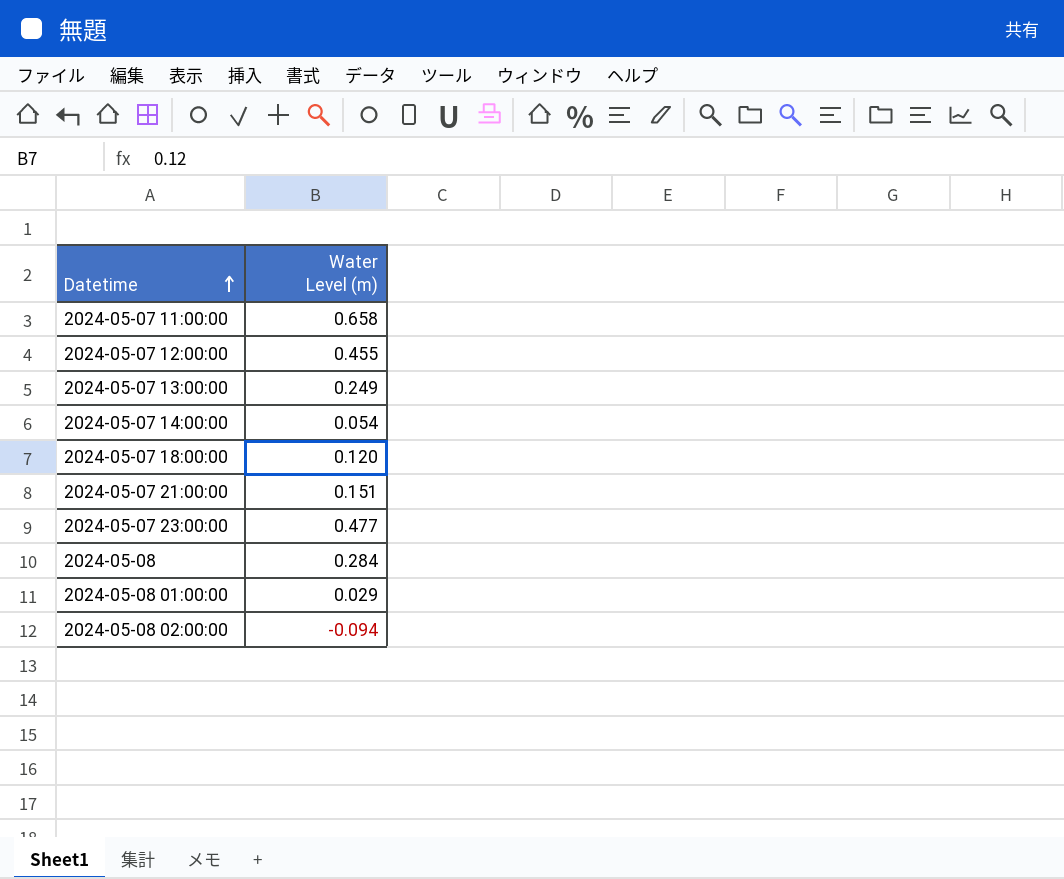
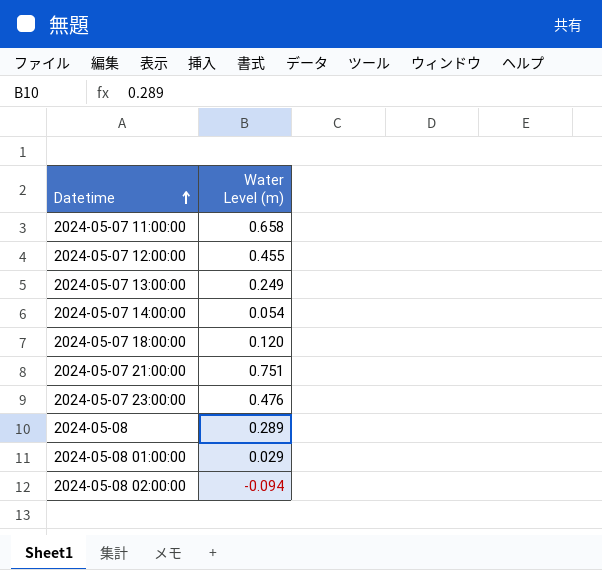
2024-05-07 21:00:00 | Water Level (m): 0.151 -> 0.751
2024-05-07 23:00:00 | Water Level (m): 0.477 -> 0.476
2024-05-08 | Water Level (m): 0.284 -> 0.289

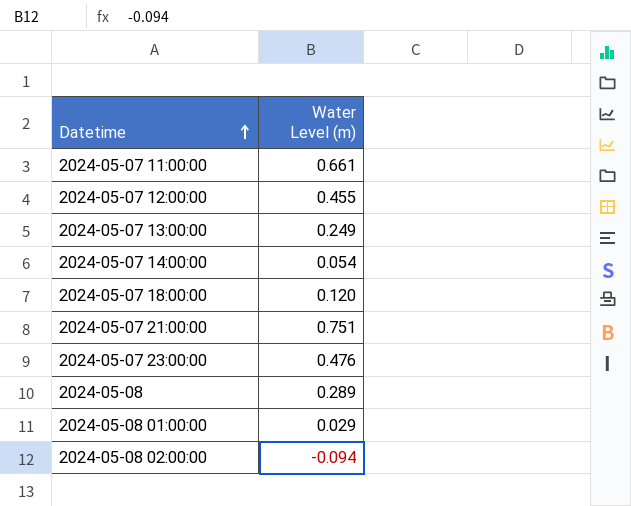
2024-05-07 11:00:00 | Water Level (m): 0.658 -> 0.661

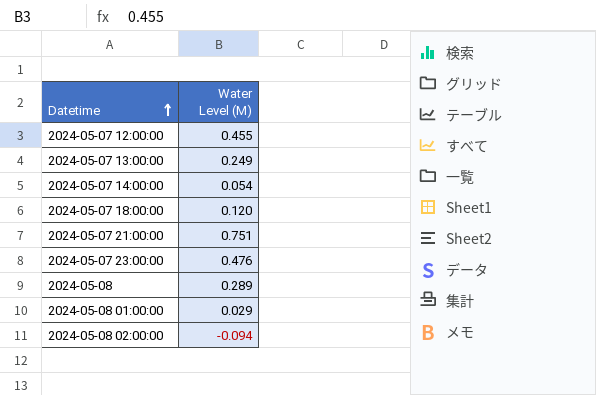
column name: Water Level (m) -> Water Level (M)
row 2024-05-07 11:00:00: 0.661 -> none

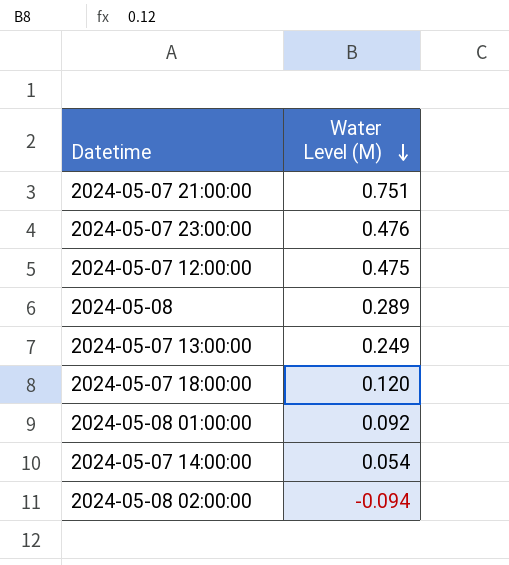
row order: Datetime ascending -> Water Level (M) descending
2024-05-07 12:00:00 | Water Level (M): 0.455 -> 0.475
2024-05-08 01:00:00 | Water Level (M): 0.029 -> 0.092

